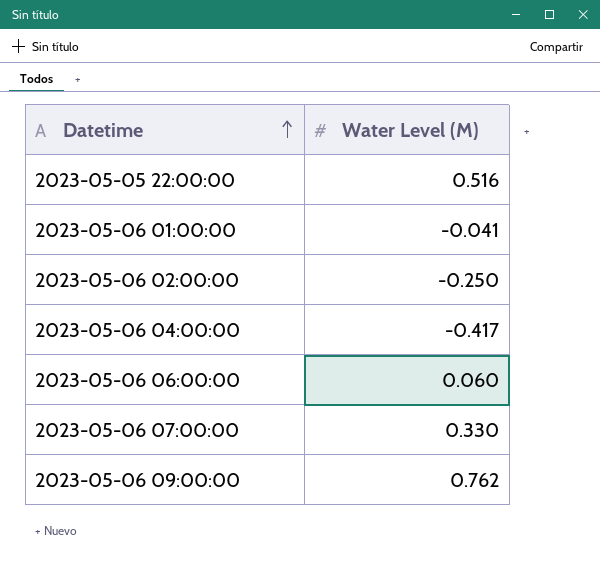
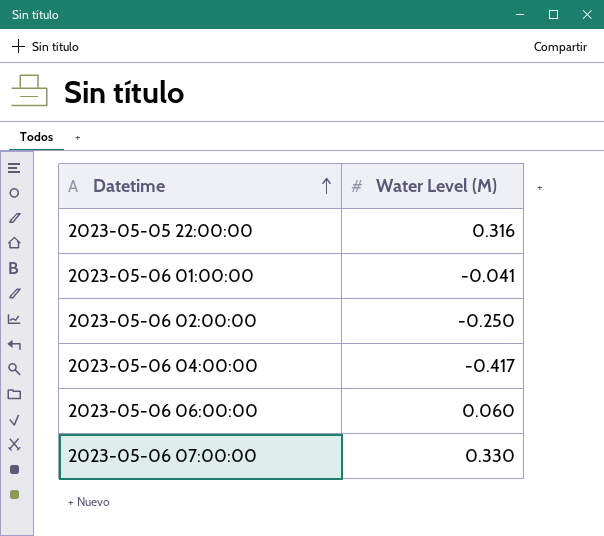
row 2023-05-06 09:00:00: 0.762 -> none
2023-05-05 22:00:00 | Water Level (M): 0.516 -> 0.316

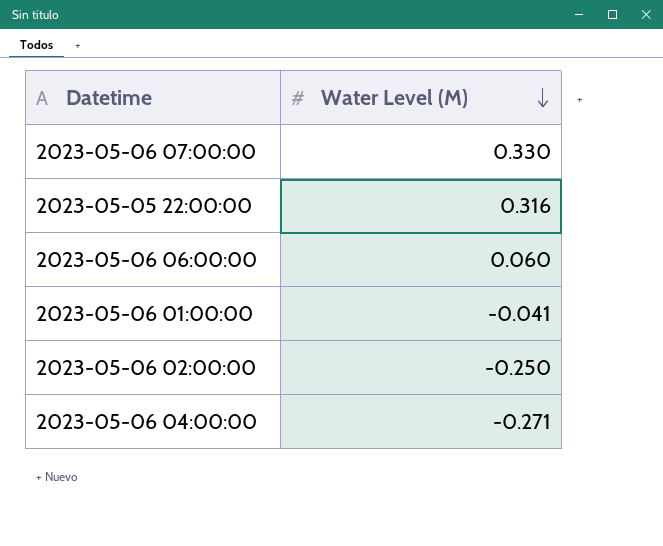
row order: Datetime ascending -> Water Level (M) descending
2023-05-06 04:00:00 | Water Level (M): -0.417 -> -0.271

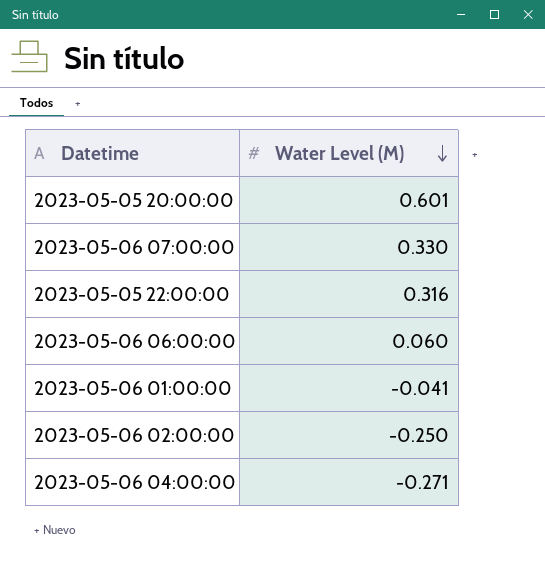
row 2023-05-05 20:00:00: none -> 0.601

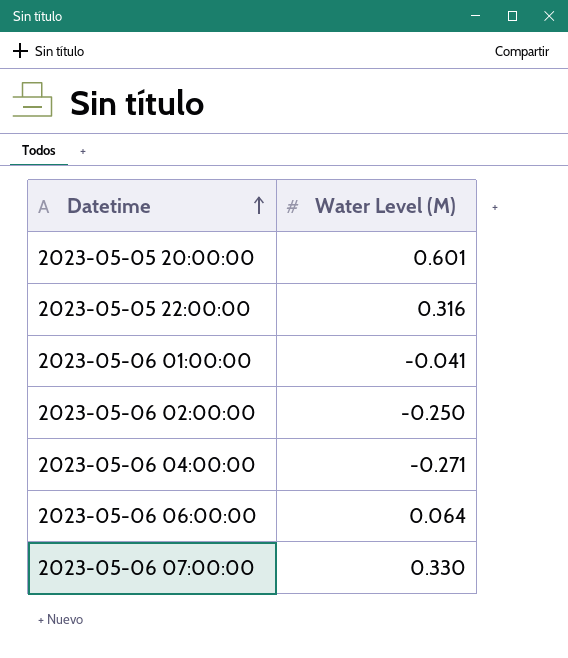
row order: Water Level (M) descending -> Datetime ascending
2023-05-06 06:00:00 | Water Level (M): 0.060 -> 0.064

